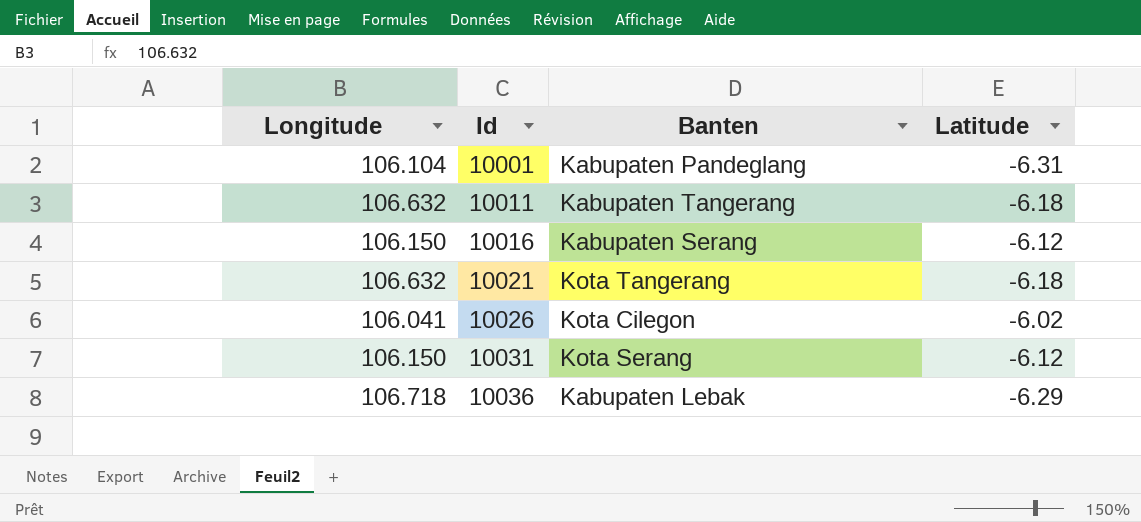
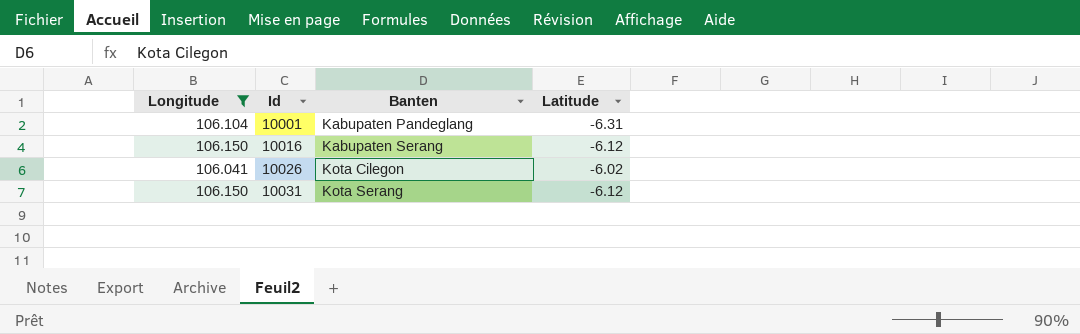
filter: none -> Longitude <= 106.150

